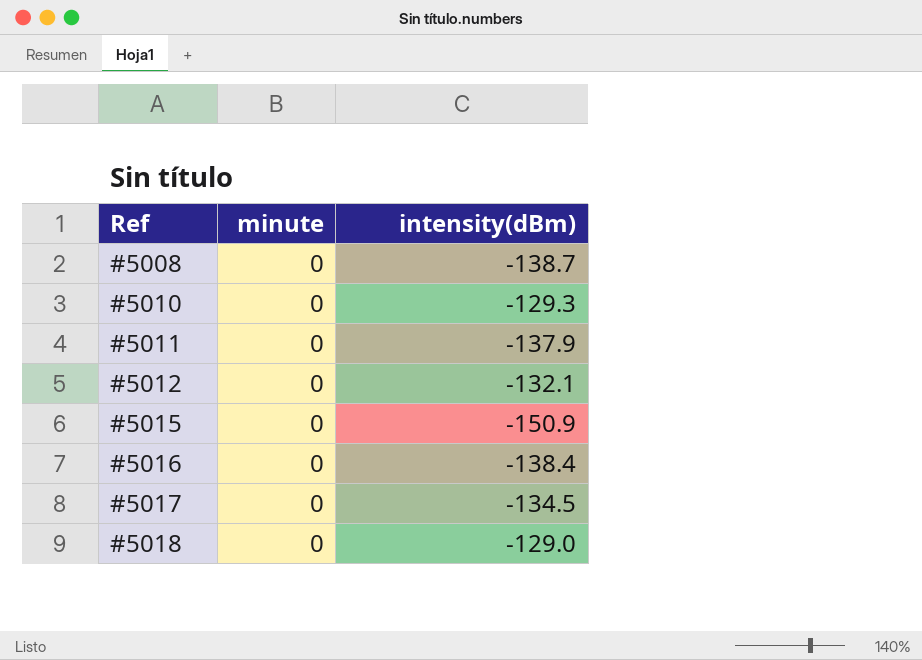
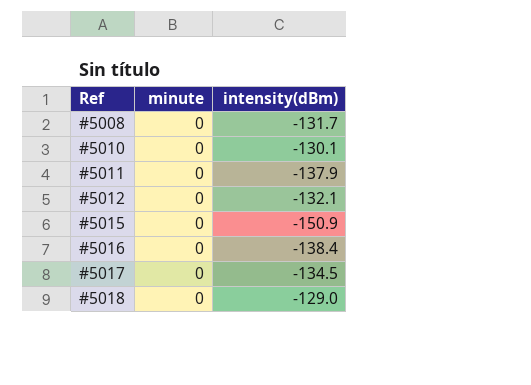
#5008 | intensity(dBm): -138.7 -> -131.7
#5010 | intensity(dBm): -129.3 -> -130.1

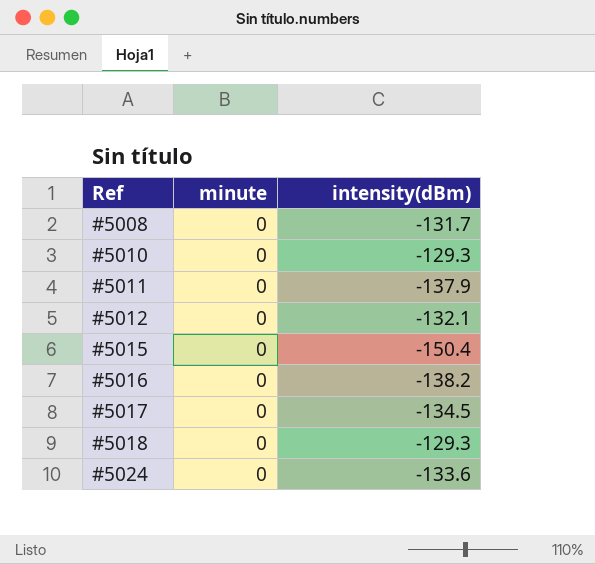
#5010 | intensity(dBm): -130.1 -> -129.3
#5015 | intensity(dBm): -150.9 -> -150.4
#5016 | intensity(dBm): -138.4 -> -138.2
#5018 | intensity(dBm): -129.0 -> -129.3
row #5024: none -> 0 | -133.6

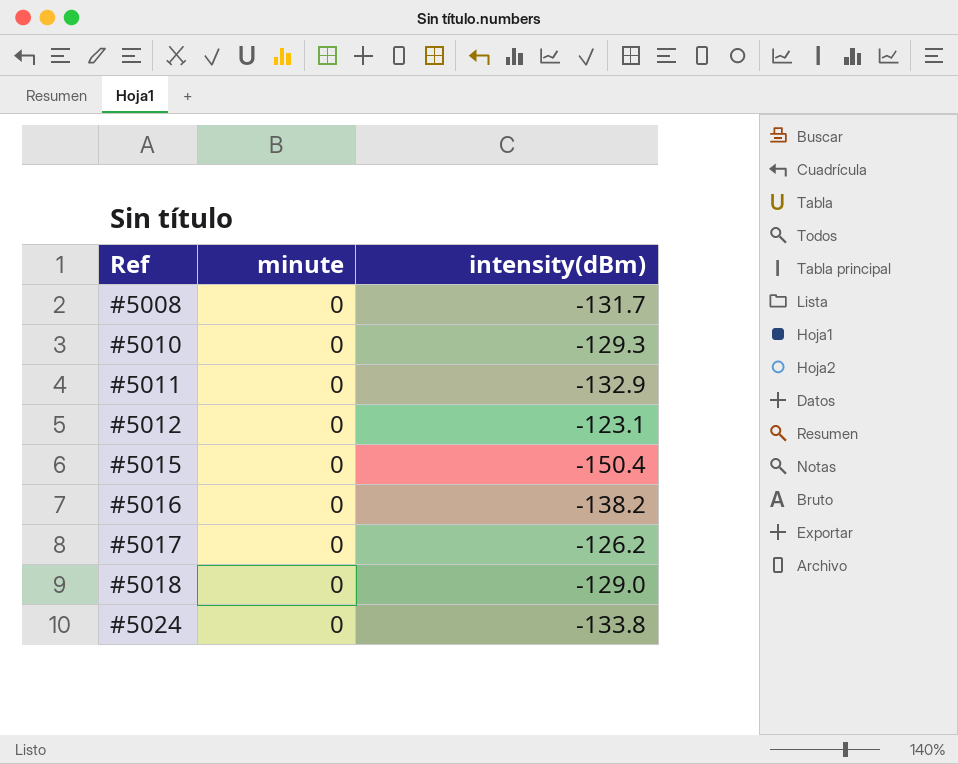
#5011 | intensity(dBm): -137.9 -> -132.9
#5012 | intensity(dBm): -132.1 -> -123.1
#5017 | intensity(dBm): -134.5 -> -126.2
#5018 | intensity(dBm): -129.3 -> -129.0
#5024 | intensity(dBm): -133.6 -> -133.8

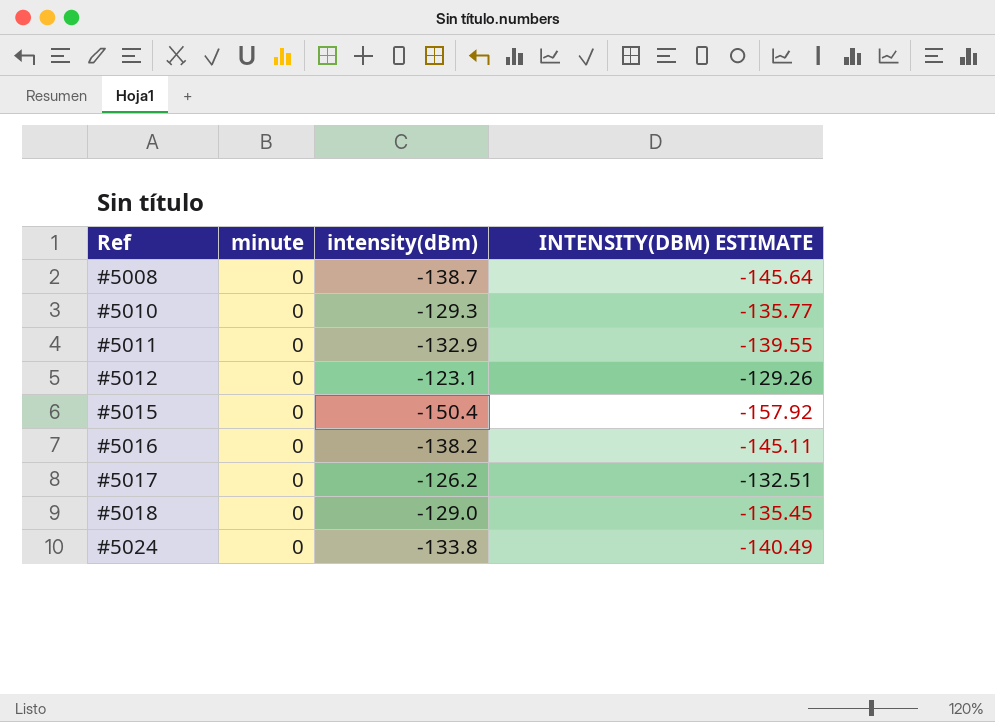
column INTENSITY(DBM) ESTIMATE | formula: none -> [intensity(dBm)] * 1.05
#5008 | intensity(dBm): -131.7 -> -138.7

